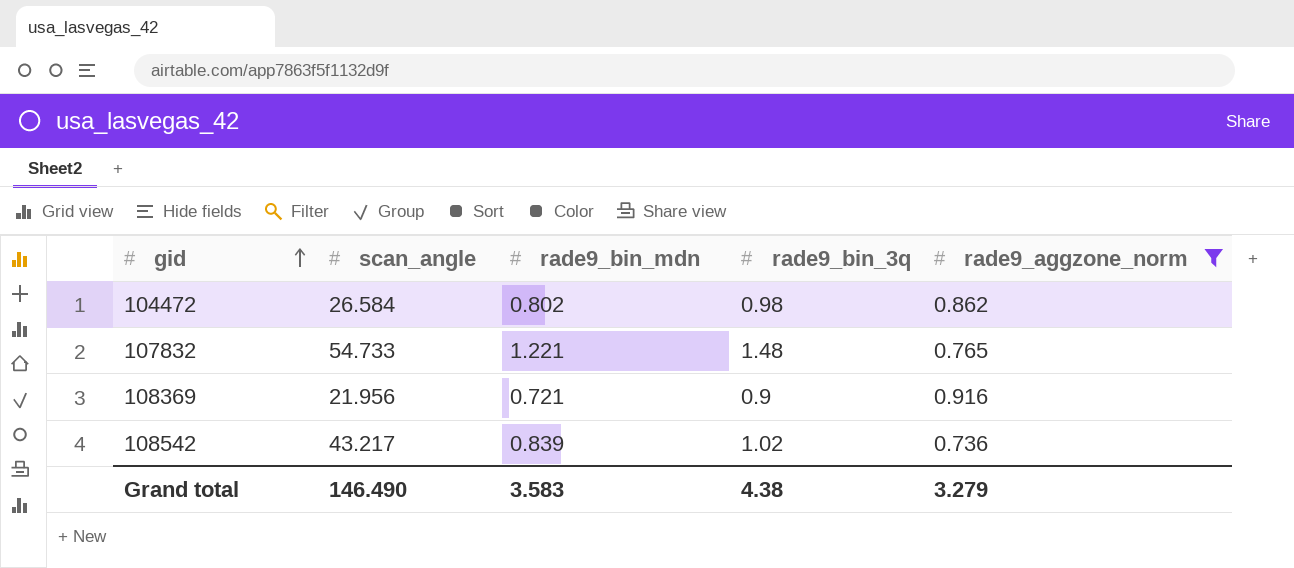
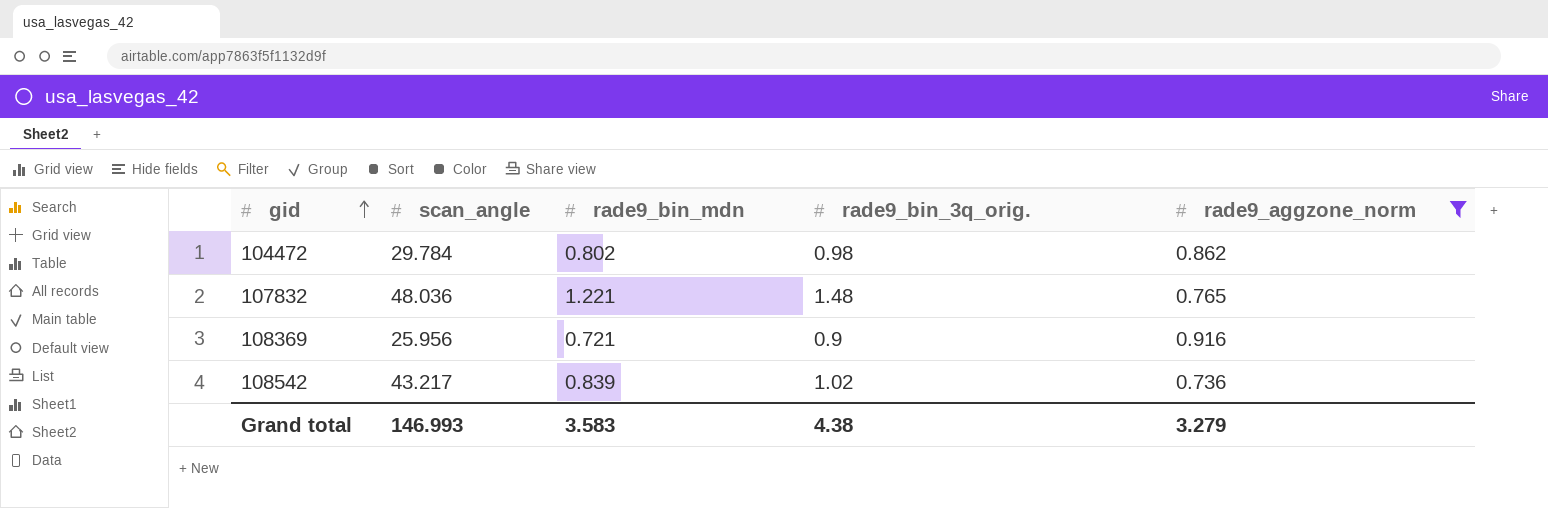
column name: rade9_bin_3q -> rade9_bin_3q_orig.
104472 | scan_angle: 26.584 -> 29.784
107832 | scan_angle: 54.733 -> 48.036
108369 | scan_angle: 21.956 -> 25.956
Grand total | scan_angle: 146.490 -> 146.993

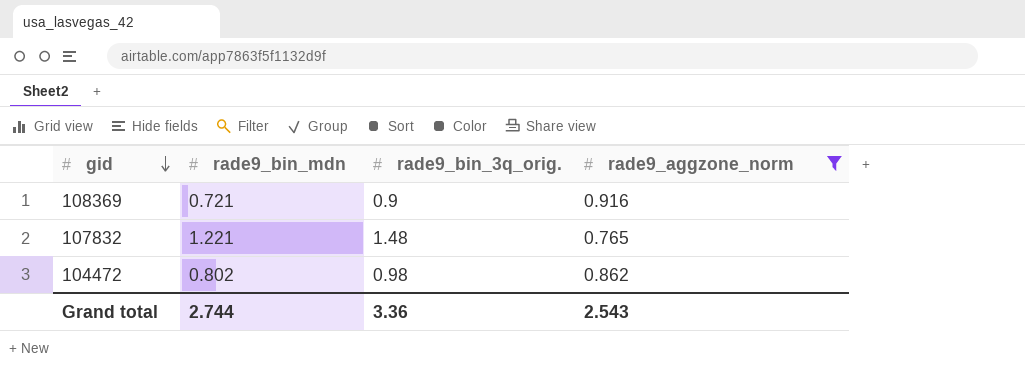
row order: gid ascending -> gid descending
column scan_angle | position: 2 -> none
row 108542: 43.217 | 0.839 | 1.02 | 0.736 -> none
Grand total | rade9_bin_mdn: 3.583 -> 2.744
Grand total | rade9_bin_3q_orig.: 4.38 -> 3.36
Grand total | rade9_aggzone_norm: 3.279 -> 2.543

